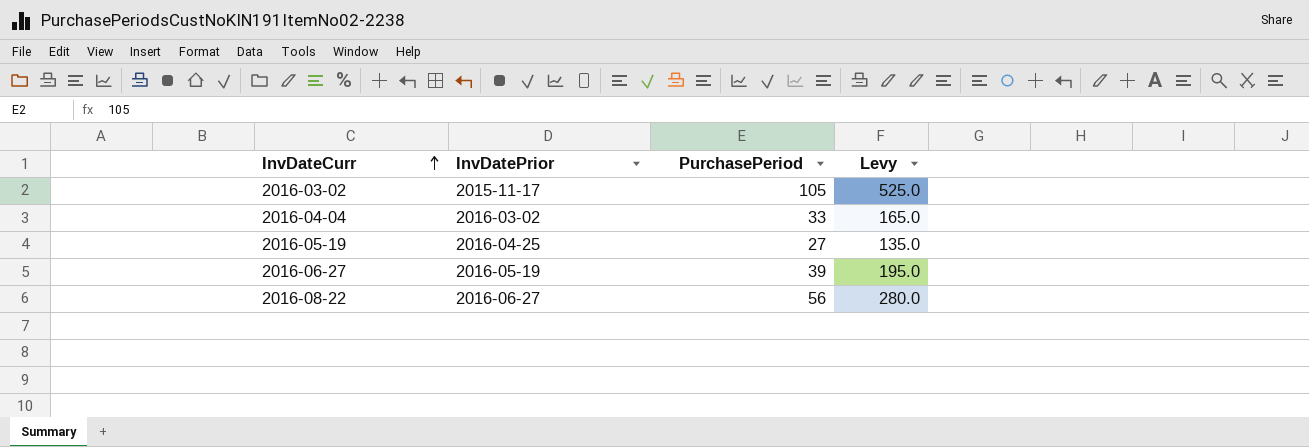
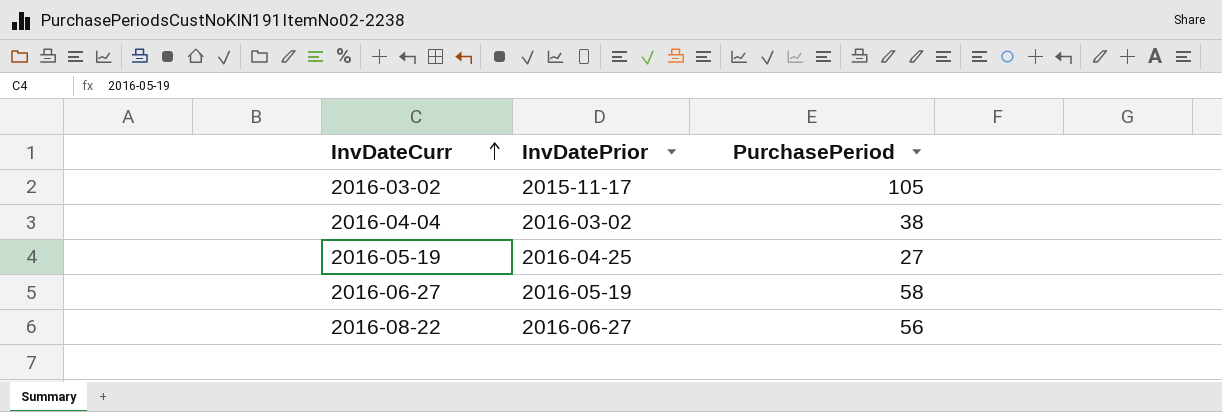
column Levy | formula: [PurchasePeriod] * 5 -> none
2016-04-04 | PurchasePeriod: 33 -> 38
2016-06-27 | PurchasePeriod: 39 -> 58

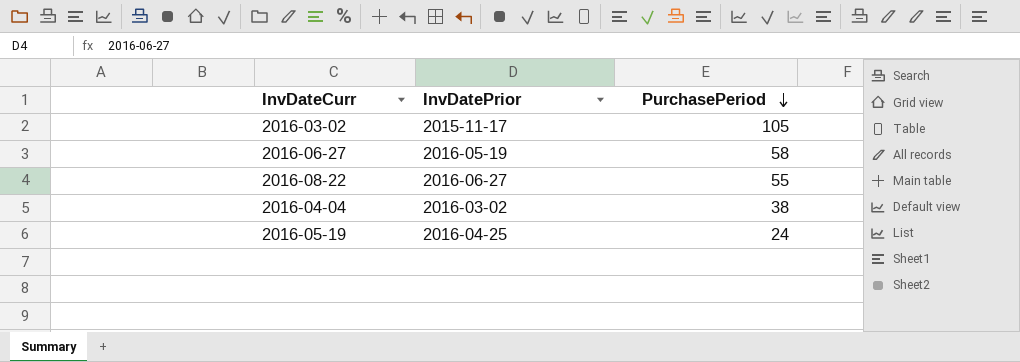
row order: InvDateCurr ascending -> PurchasePeriod descending
2016-08-22 | PurchasePeriod: 56 -> 55
2016-05-19 | PurchasePeriod: 27 -> 24

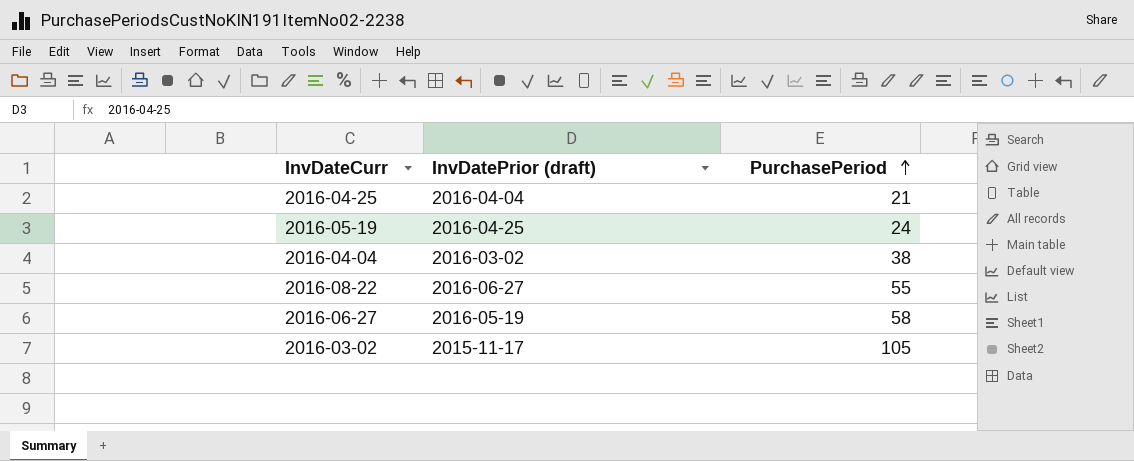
row order: PurchasePeriod descending -> PurchasePeriod ascending
column name: InvDatePrior -> InvDatePrior (draft)
row 2016-04-25: none -> 2016-04-04 | 21

